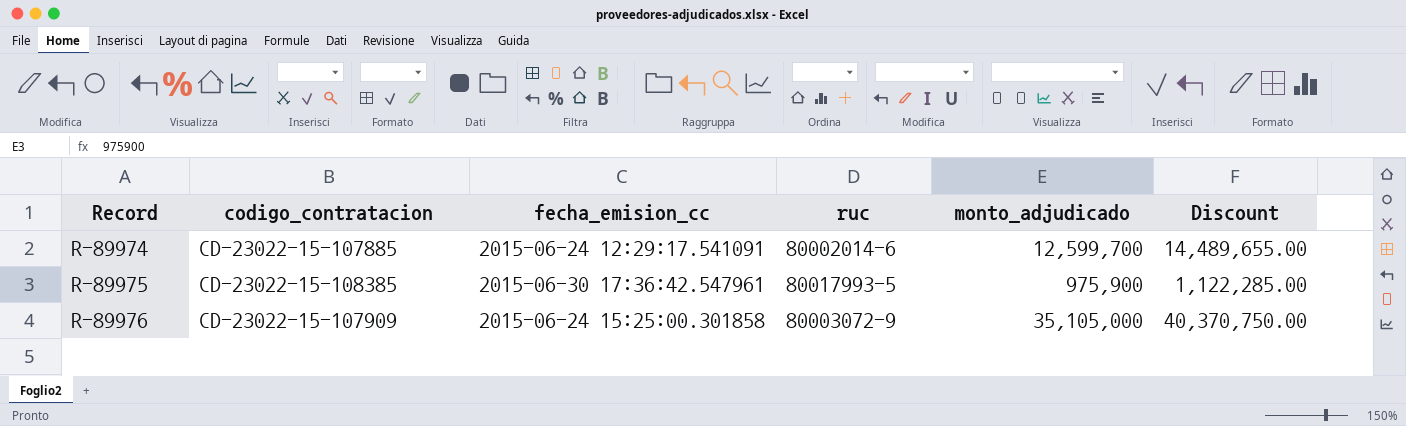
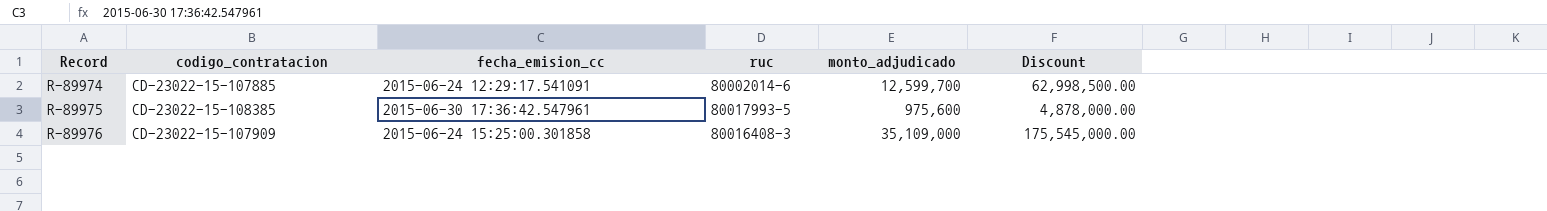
column Discount | formula: [monto_adjudicado] * 1.15 -> [monto_adjudicado] * 5
R-89975 | monto_adjudicado: 975,900 -> 975,600
R-89976 | ruc: 80003072-9 -> 80016408-3
R-89976 | monto_adjudicado: 35,105,000 -> 35,109,000

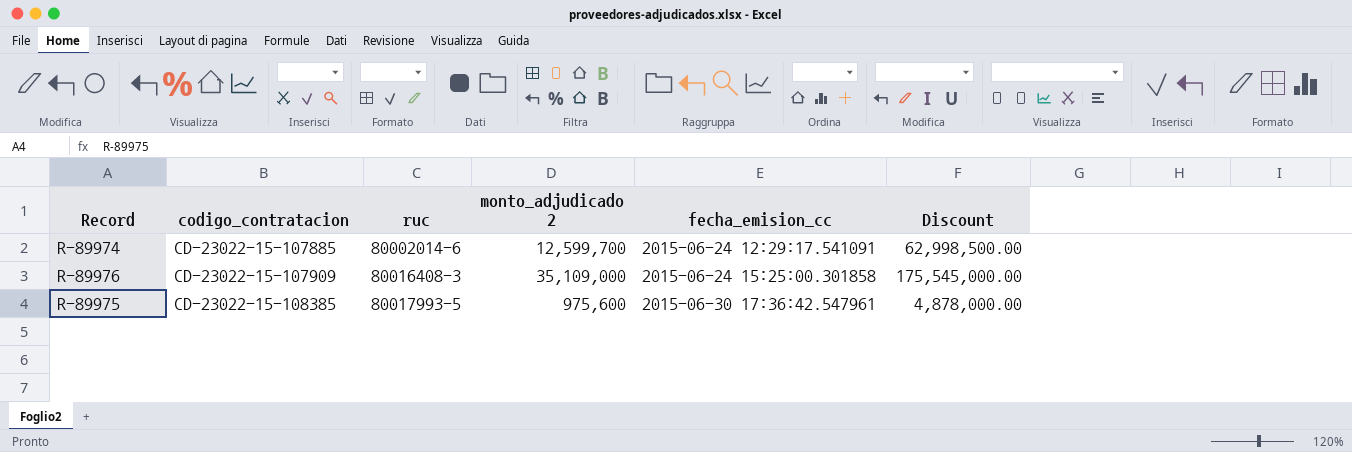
row order: Record ascending -> codigo_contratacion ascending
column name: monto_adjudicado -> monto_adjudicado 2
column fecha_emision_cc | position: 3 -> 5

